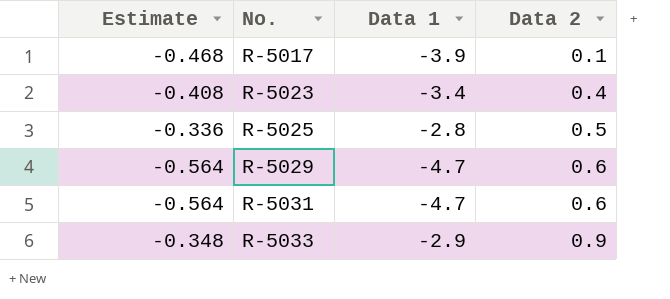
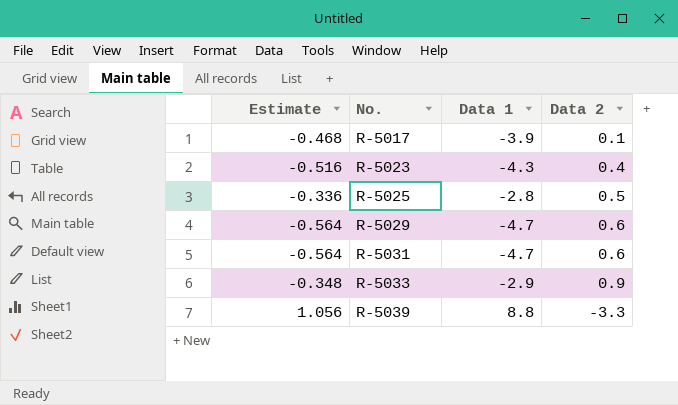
R-5023 | Estimate: -0.408 -> -0.516
R-5023 | Data 1: -3.4 -> -4.3
row R-5039: none -> 1.056 | 8.8 | -3.3

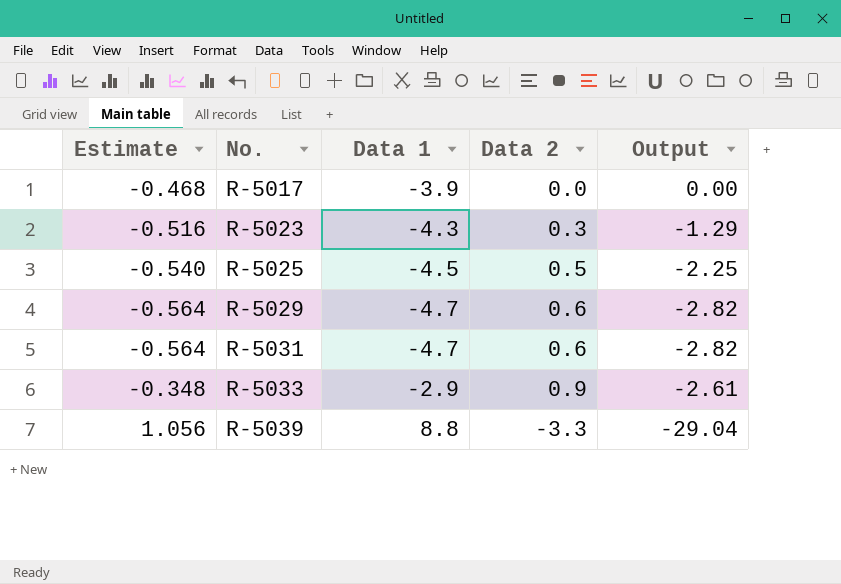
column Output | formula: none -> [Data 1] * [Data 2]
R-5017 | Data 2: 0.1 -> 0.0
R-5023 | Data 2: 0.4 -> 0.3
R-5025 | Estimate: -0.336 -> -0.540
R-5025 | Data 1: -2.8 -> -4.5

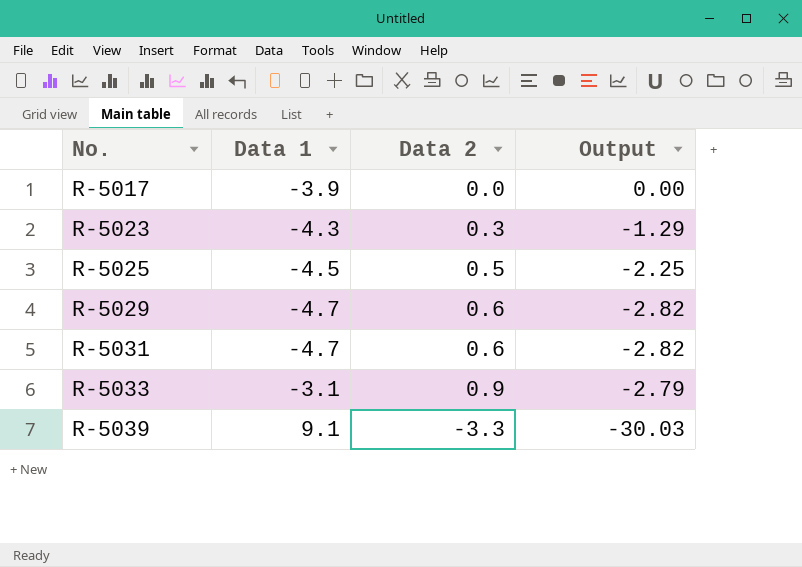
column Estimate | formula: [Data 1] * 0.12 -> none
R-5033 | Data 1: -2.9 -> -3.1
R-5033 | Output: -2.61 -> -2.79
R-5039 | Data 1: 8.8 -> 9.1
R-5039 | Output: -29.04 -> -30.03

